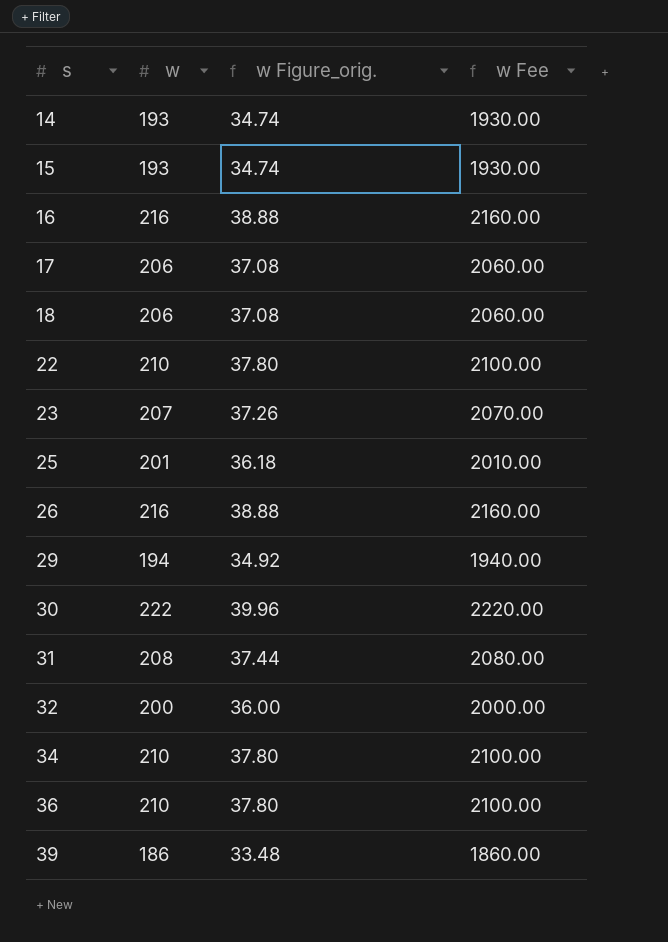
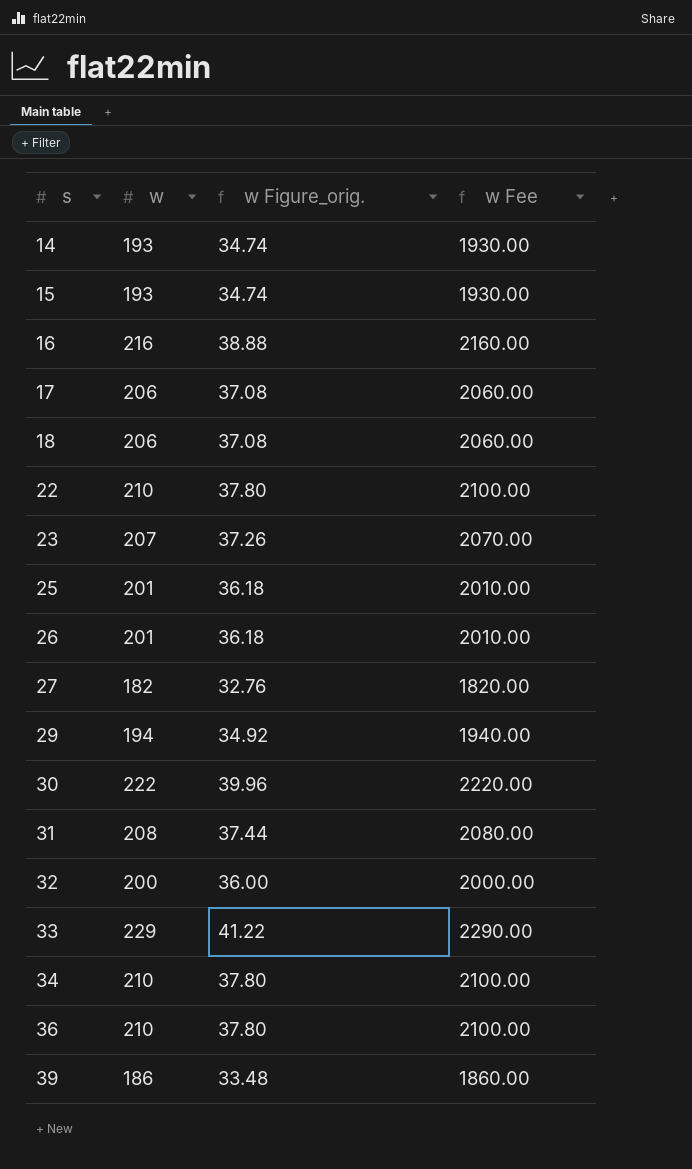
26 | w: 216 -> 201
26 | w Figure_orig.: 38.88 -> 36.18
26 | w Fee: 2160.00 -> 2010.00
row 27: none -> 182 | 32.76 | 1820.00
row 33: none -> 229 | 41.22 | 2290.00

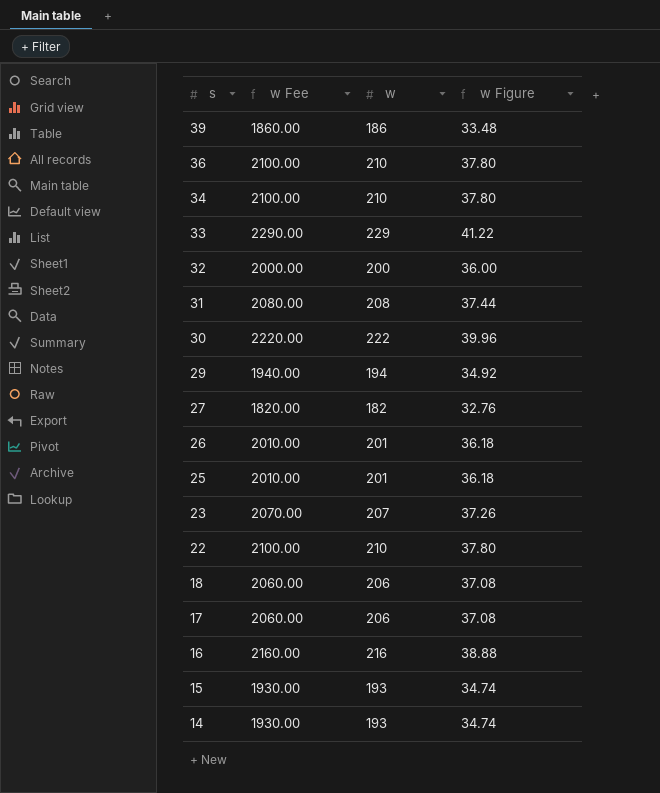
row order: s ascending -> s descending
column w Fee | position: 4 -> 2
column name: w Figure_orig. -> w Figure

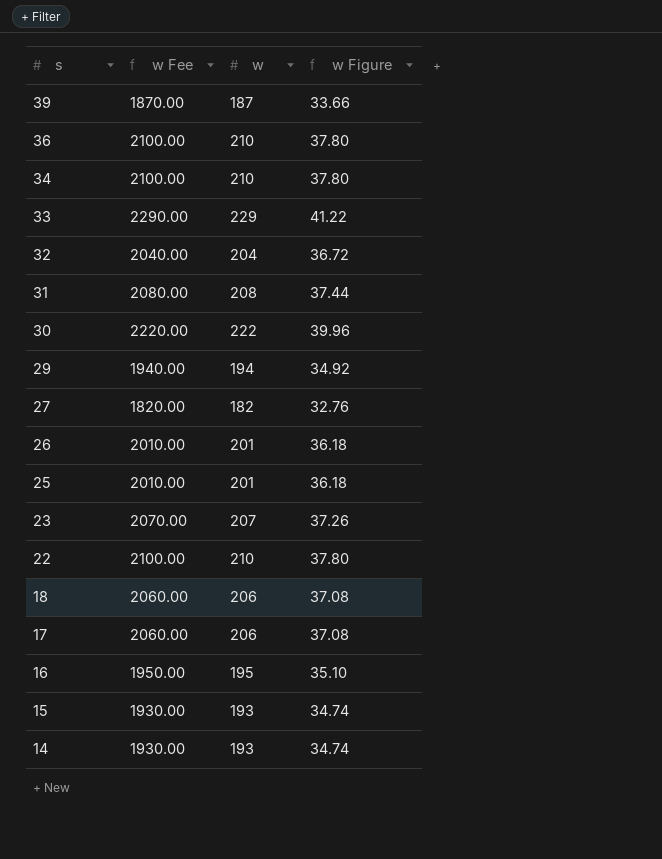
39 | w Fee: 1860.00 -> 1870.00
39 | w: 186 -> 187
39 | w Figure: 33.48 -> 33.66
32 | w Fee: 2000.00 -> 2040.00
32 | w: 200 -> 204
32 | w Figure: 36.00 -> 36.72
16 | w Fee: 2160.00 -> 1950.00
16 | w: 216 -> 195
16 | w Figure: 38.88 -> 35.10

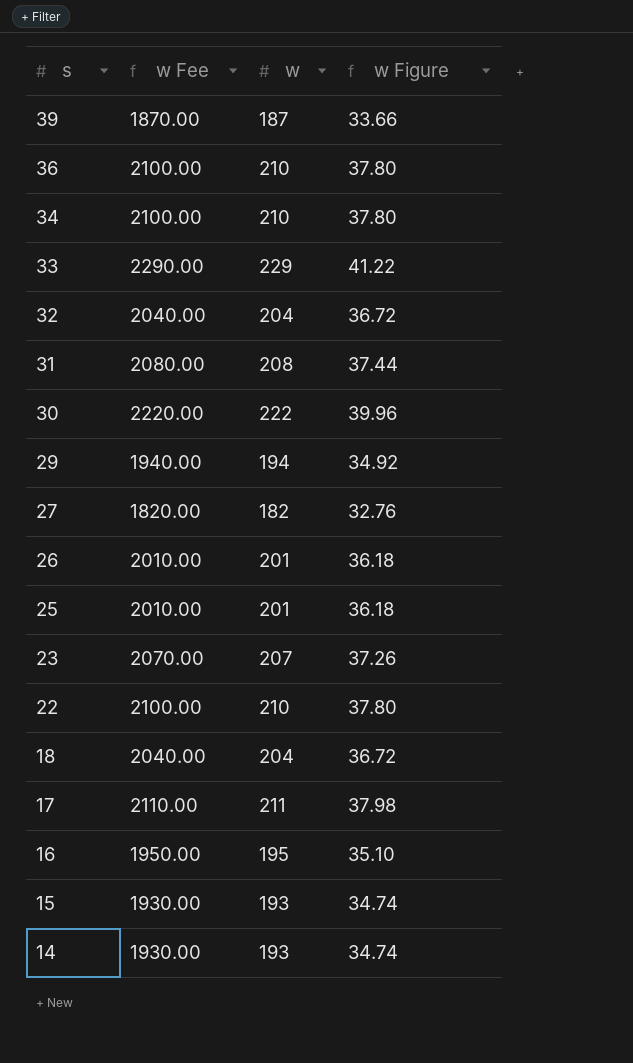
18 | w Fee: 2060.00 -> 2040.00
18 | w: 206 -> 204
18 | w Figure: 37.08 -> 36.72
17 | w Fee: 2060.00 -> 2110.00
17 | w: 206 -> 211
17 | w Figure: 37.08 -> 37.98

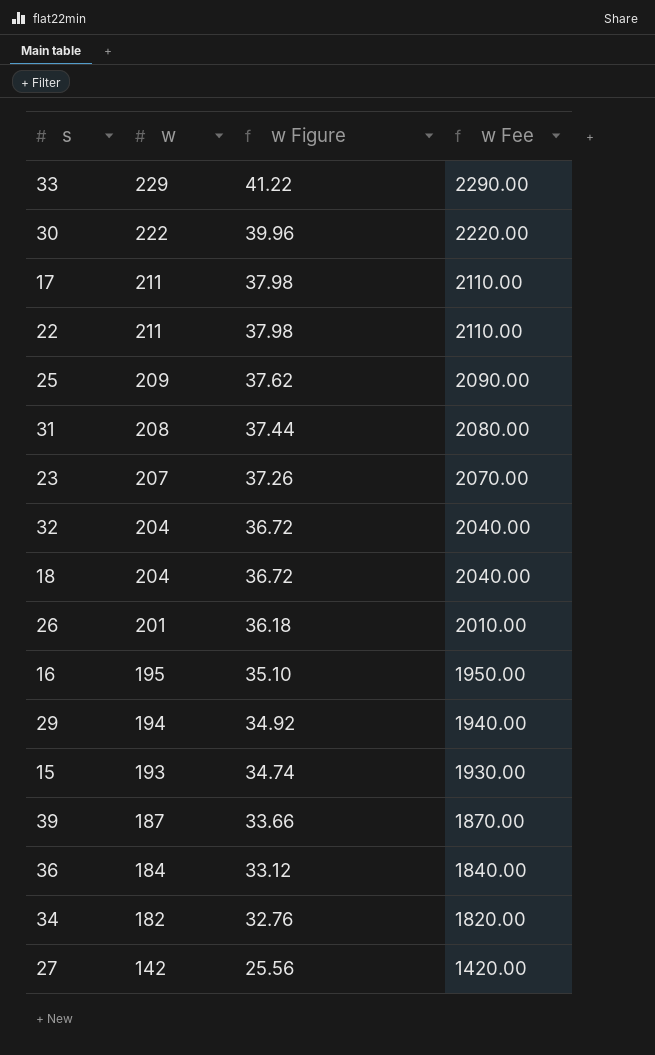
row order: s descending -> w descending
column w Fee | position: 2 -> 4
row 14: 1930.00 | 193 | 34.74 -> none
22 | w: 210 -> 211
22 | w Figure: 37.80 -> 37.98
22 | w Fee: 2100.00 -> 2110.00
25 | w: 201 -> 209
25 | w Figure: 36.18 -> 37.62
25 | w Fee: 2010.00 -> 2090.00
36 | w: 210 -> 184
36 | w Figure: 37.80 -> 33.12
36 | w Fee: 2100.00 -> 1840.00
34 | w: 210 -> 182
34 | w Figure: 37.80 -> 32.76
34 | w Fee: 2100.00 -> 1820.00
27 | w: 182 -> 142
27 | w Figure: 32.76 -> 25.56
27 | w Fee: 1820.00 -> 1420.00

